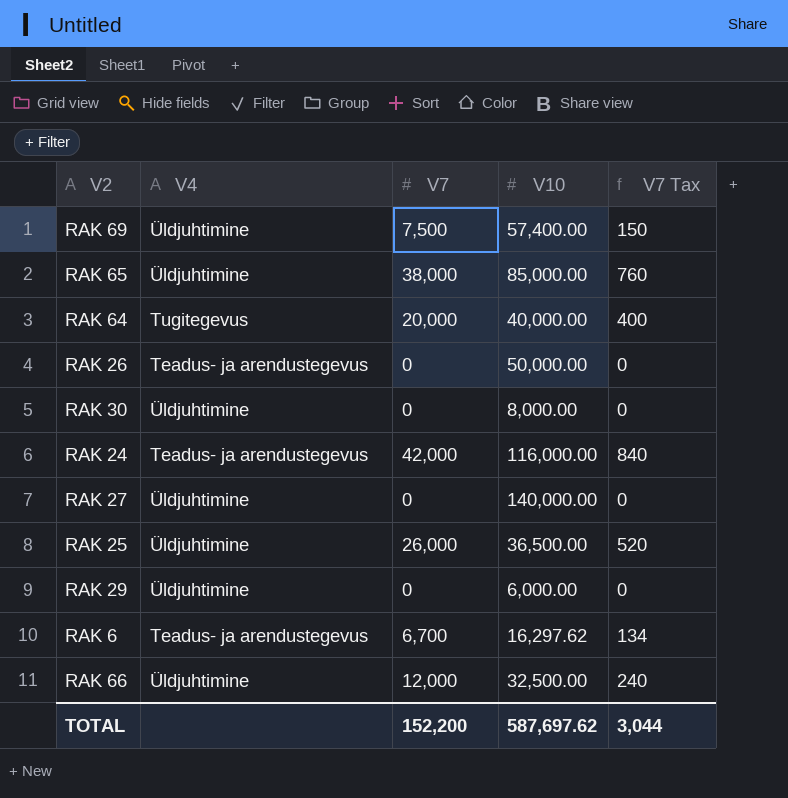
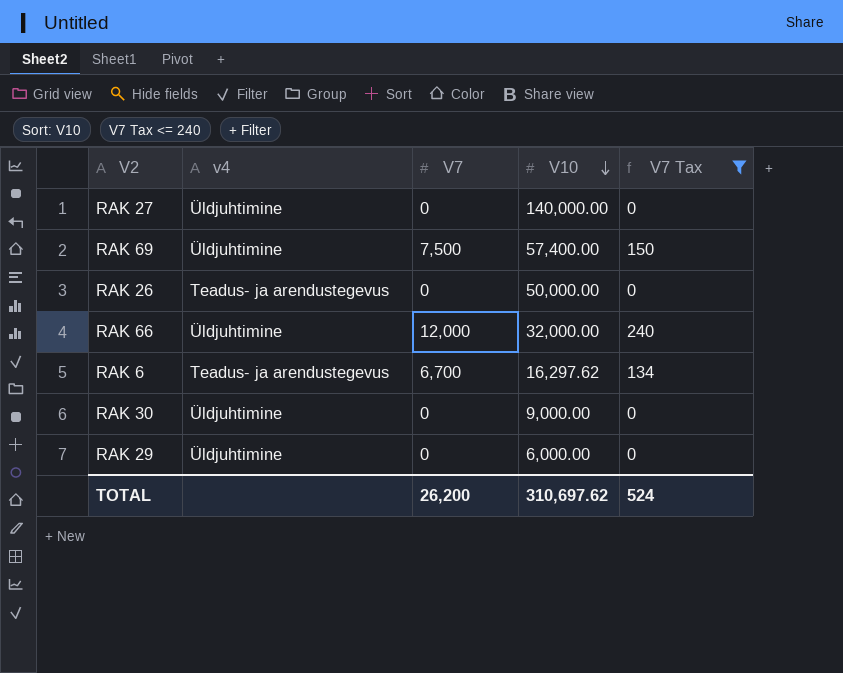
filter: none -> V7 Tax <= 240
row order: none -> V10 descending
column name: V4 -> v4
RAK 66 | V10: 32,500.00 -> 32,000.00
RAK 30 | V10: 8,000.00 -> 9,000.00
TOTAL | V7: 152,200 -> 26,200
TOTAL | V10: 587,697.62 -> 310,697.62
TOTAL | V7 Tax: 3,044 -> 524

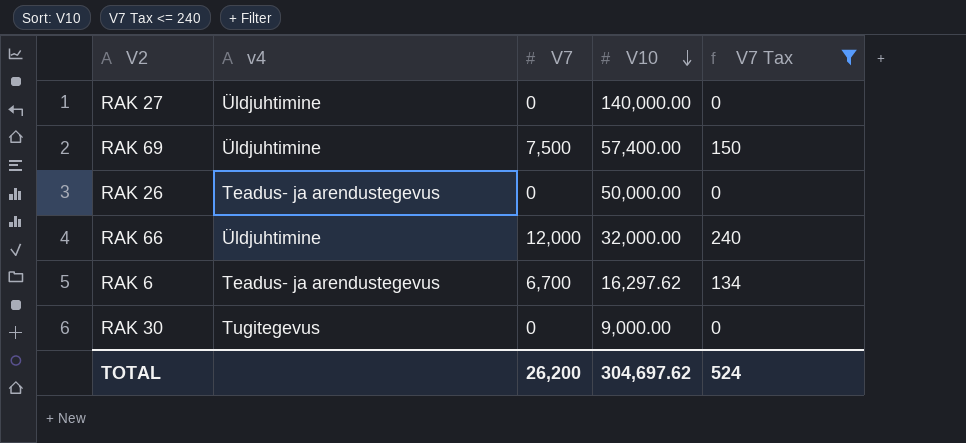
row RAK 29: Üldjuhtimine | 0 | 6,000.00 | 0 -> none
RAK 30 | v4: Üldjuhtimine -> Tugitegevus
TOTAL | V10: 310,697.62 -> 304,697.62

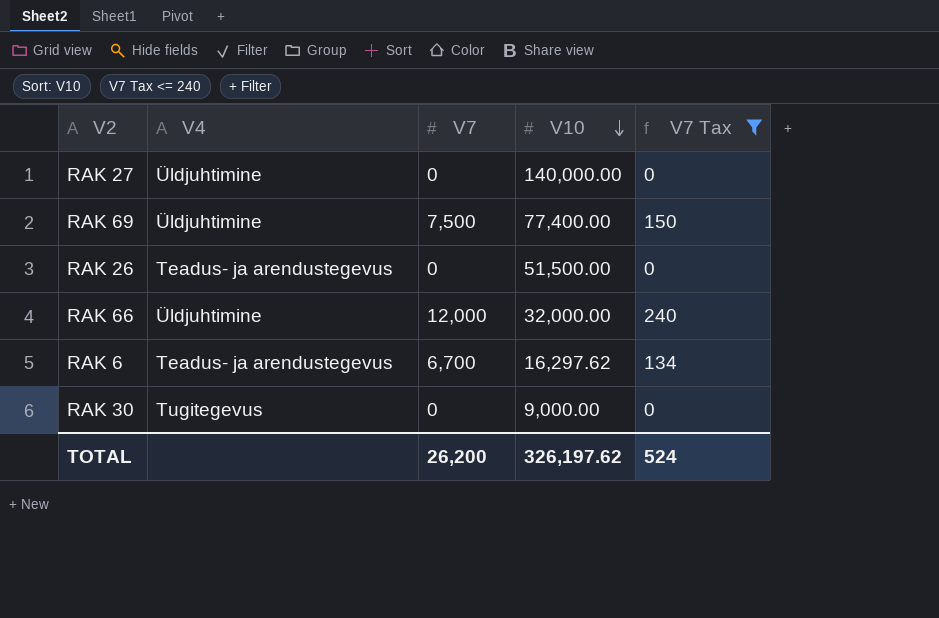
column name: v4 -> V4
RAK 69 | V10: 57,400.00 -> 77,400.00
RAK 26 | V10: 50,000.00 -> 51,500.00
TOTAL | V10: 304,697.62 -> 326,197.62

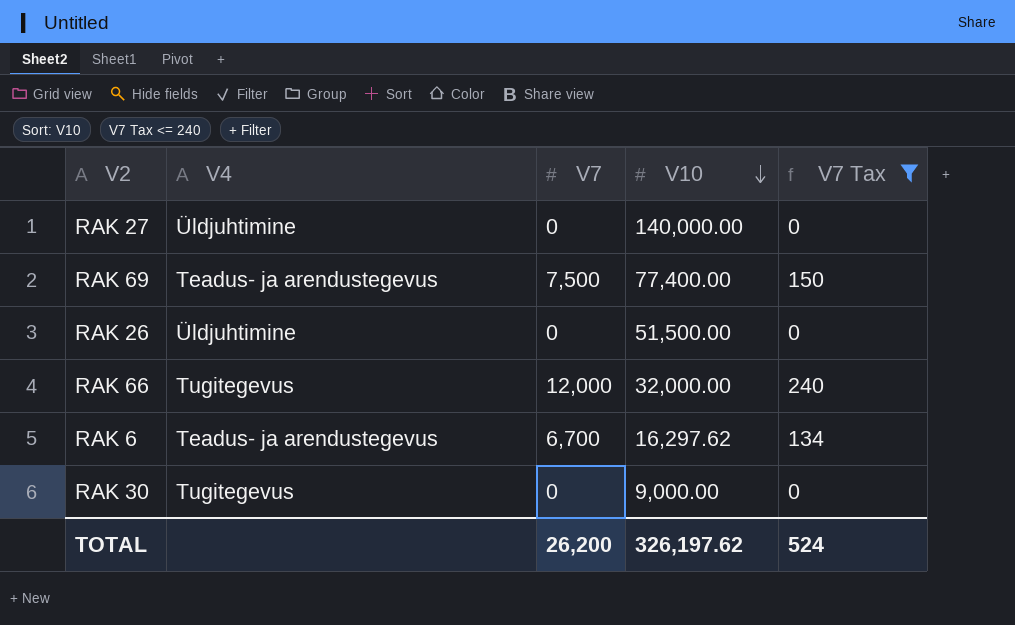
RAK 69 | V4: Üldjuhtimine -> Teadus- ja arendustegevus
RAK 26 | V4: Teadus- ja arendustegevus -> Üldjuhtimine
RAK 66 | V4: Üldjuhtimine -> Tugitegevus

